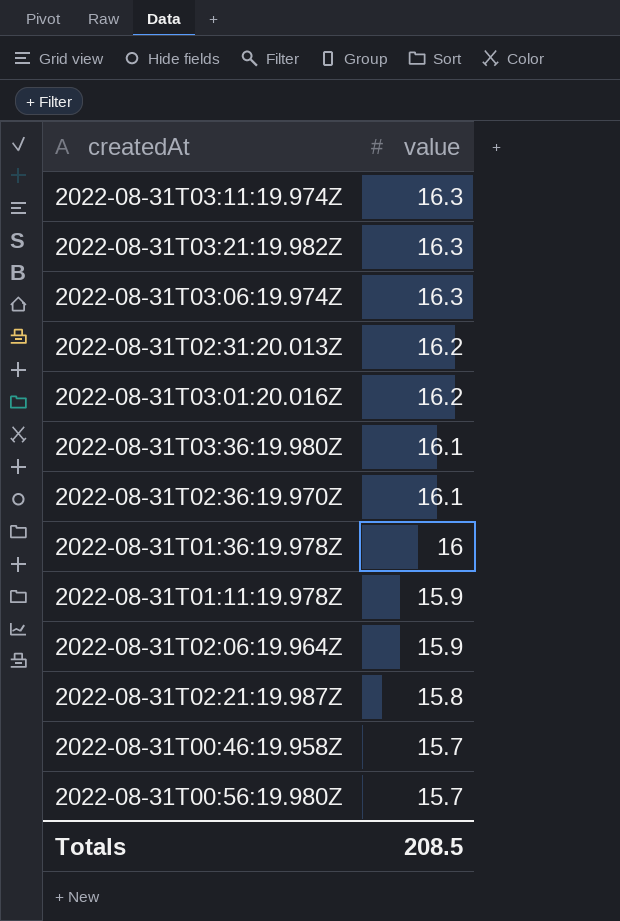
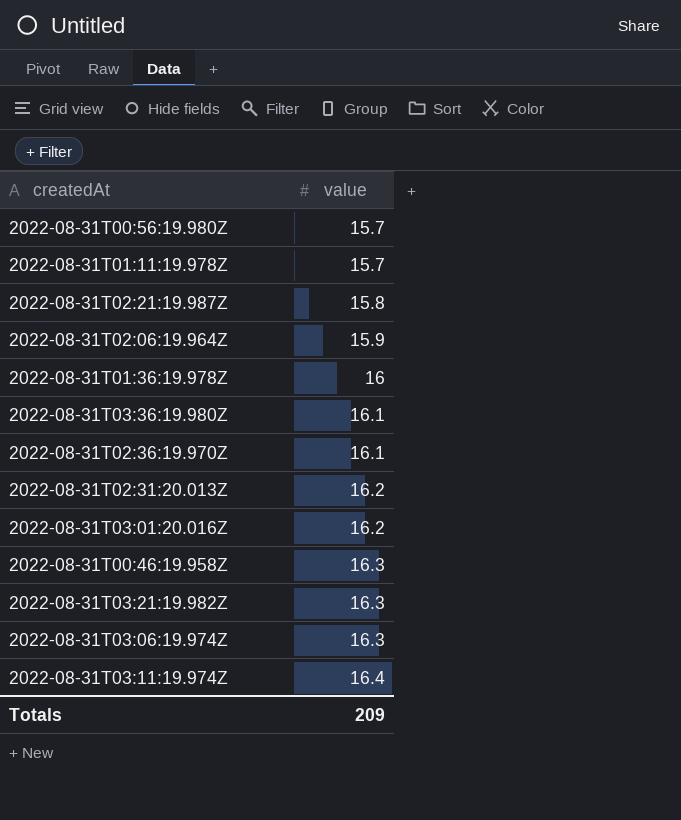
row order: value descending -> value ascending
2022-08-31T01:11:19.978Z | value: 15.9 -> 15.7
2022-08-31T00:46:19.958Z | value: 15.7 -> 16.3
2022-08-31T03:11:19.974Z | value: 16.3 -> 16.4
Totals | value: 208.5 -> 209

